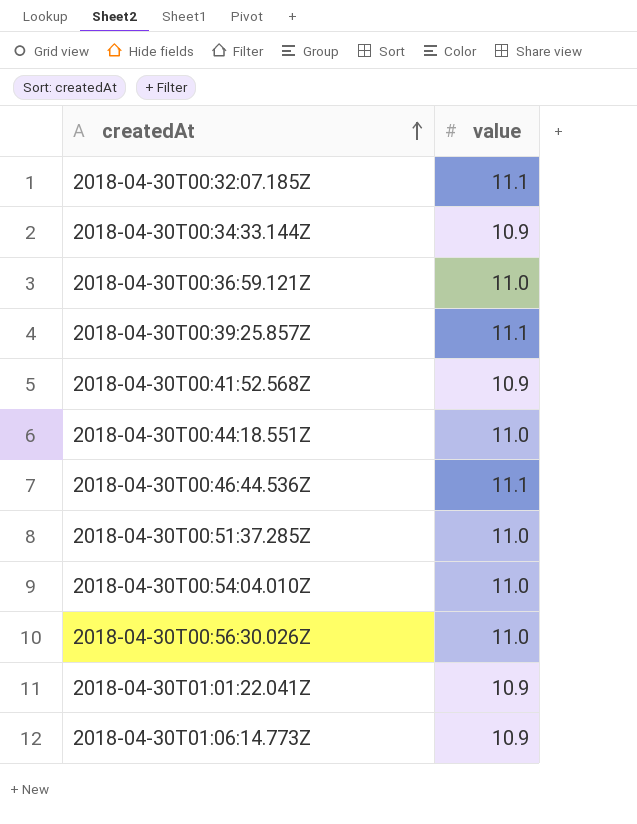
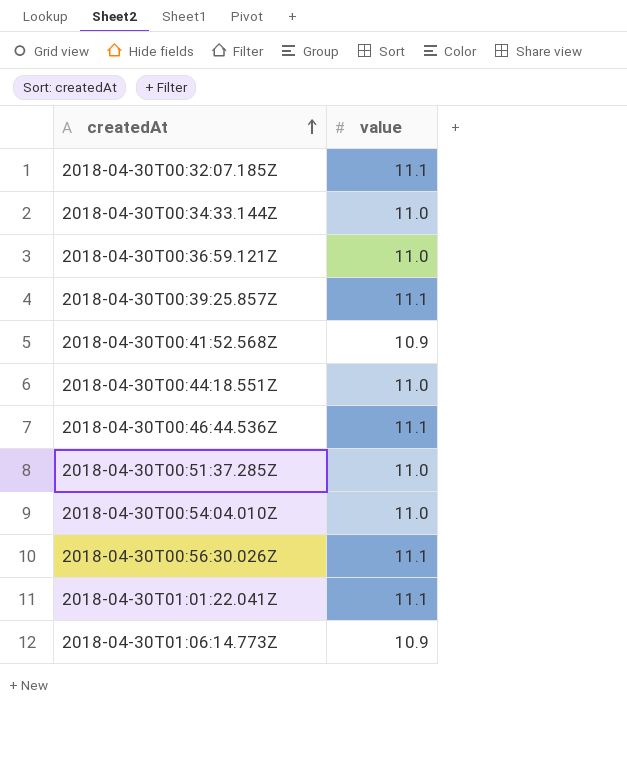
2018-04-30T00:34:33.144Z | value: 10.9 -> 11.0
2018-04-30T00:56:30.026Z | value: 11.0 -> 11.1
2018-04-30T01:01:22.041Z | value: 10.9 -> 11.1

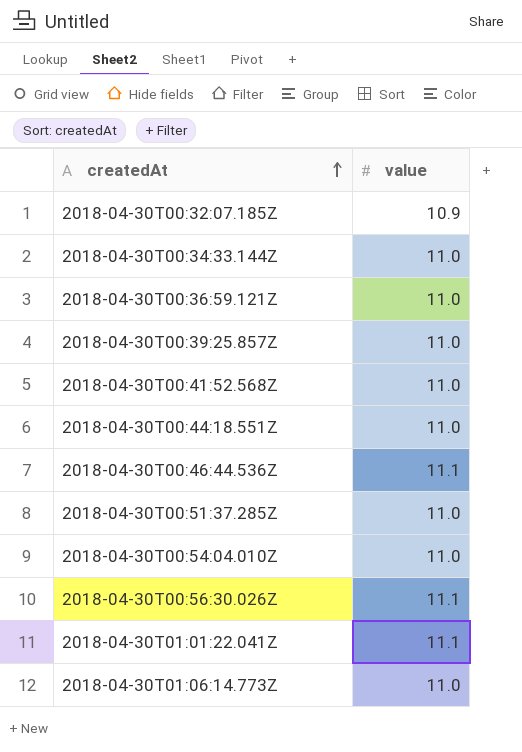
2018-04-30T00:32:07.185Z | value: 11.1 -> 10.9
2018-04-30T00:39:25.857Z | value: 11.1 -> 11.0
2018-04-30T00:41:52.568Z | value: 10.9 -> 11.0
2018-04-30T01:06:14.773Z | value: 10.9 -> 11.0

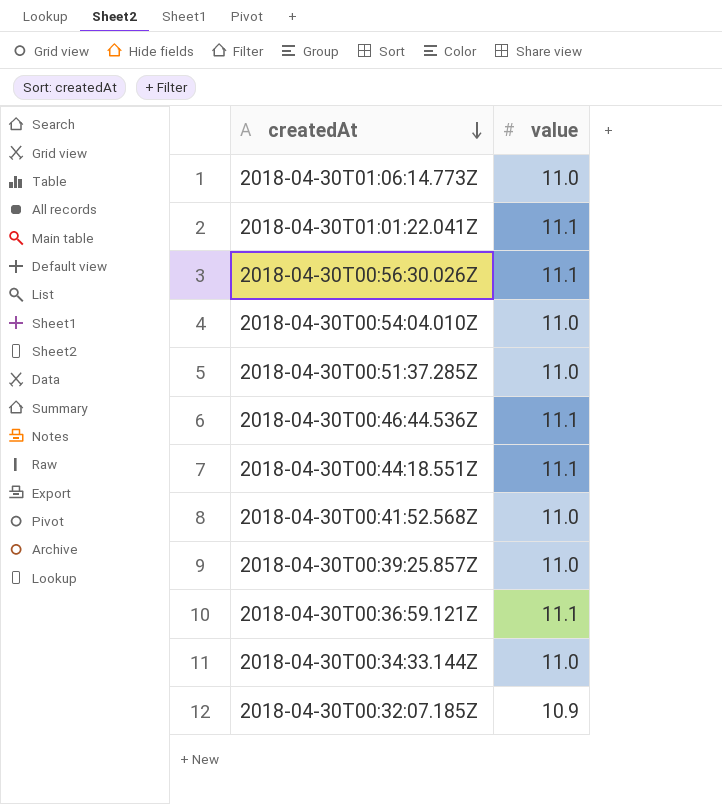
row order: createdAt ascending -> createdAt descending
2018-04-30T00:44:18.551Z | value: 11.0 -> 11.1
2018-04-30T00:36:59.121Z | value: 11.0 -> 11.1

